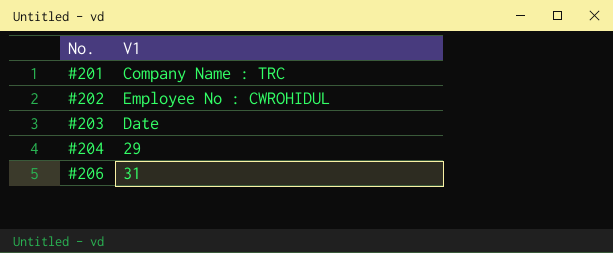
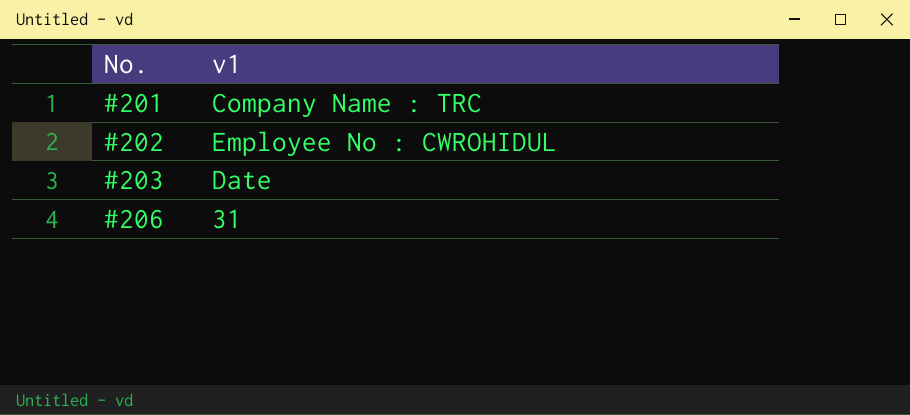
column name: V1 -> v1
row #204: 29 -> none

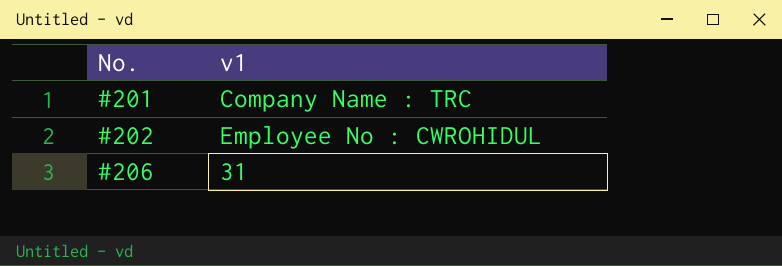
row #203: Date -> none

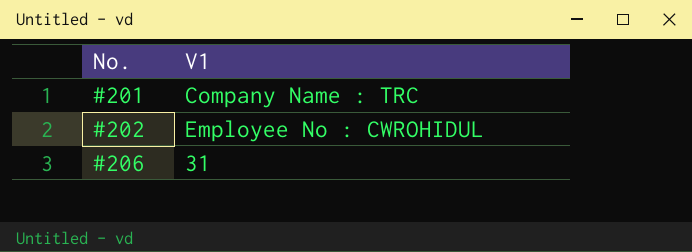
column name: v1 -> V1

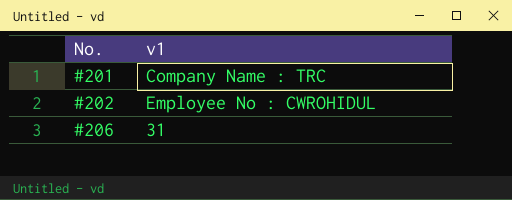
column name: V1 -> v1

